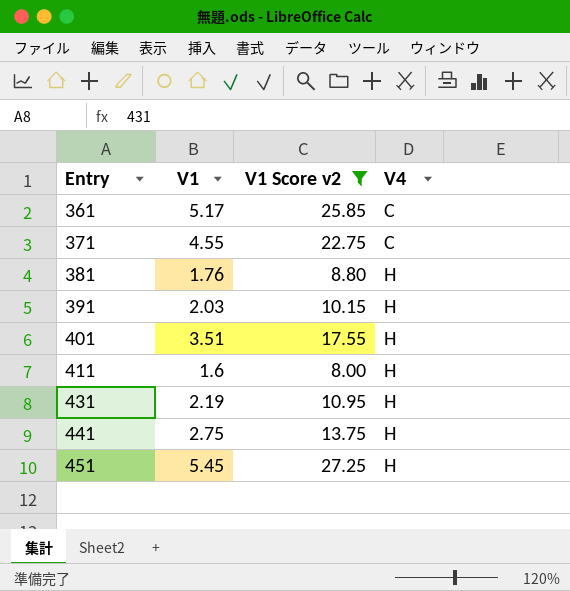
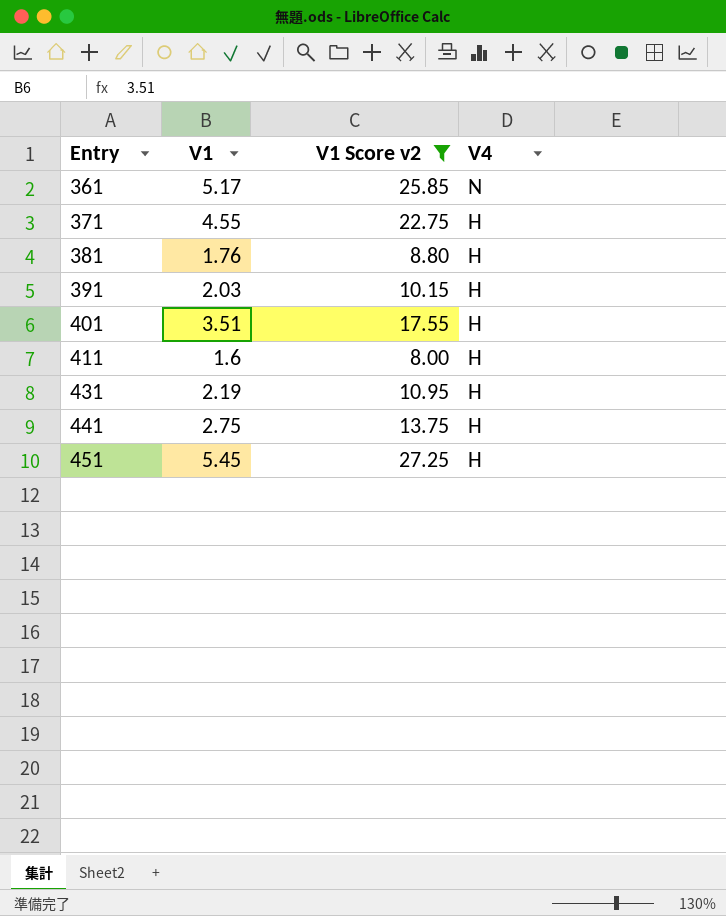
361 | V4: C -> N
371 | V4: C -> H

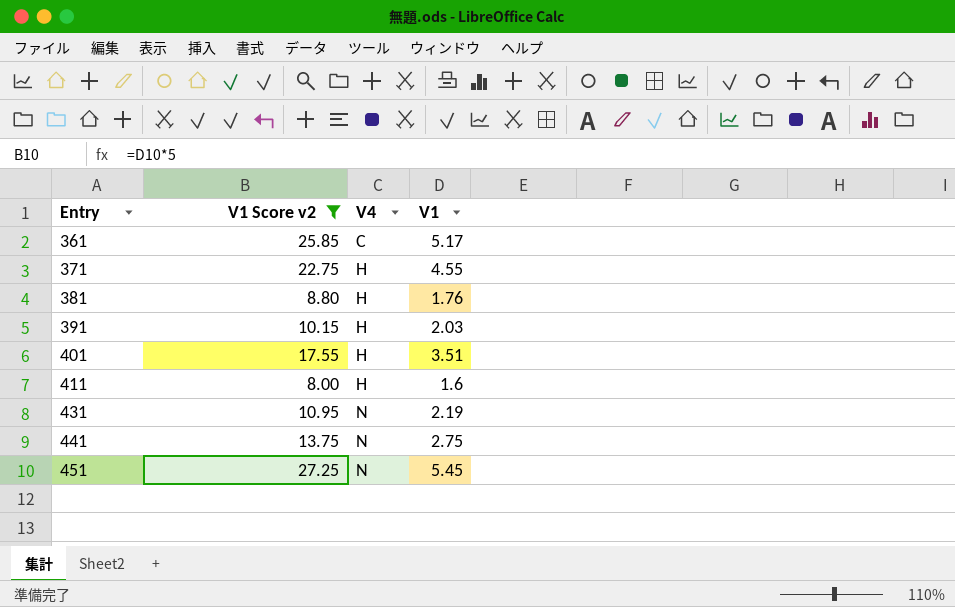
column V1 | position: 2 -> 4
361 | V4: N -> C
431 | V4: H -> N
441 | V4: H -> N
451 | V4: H -> N

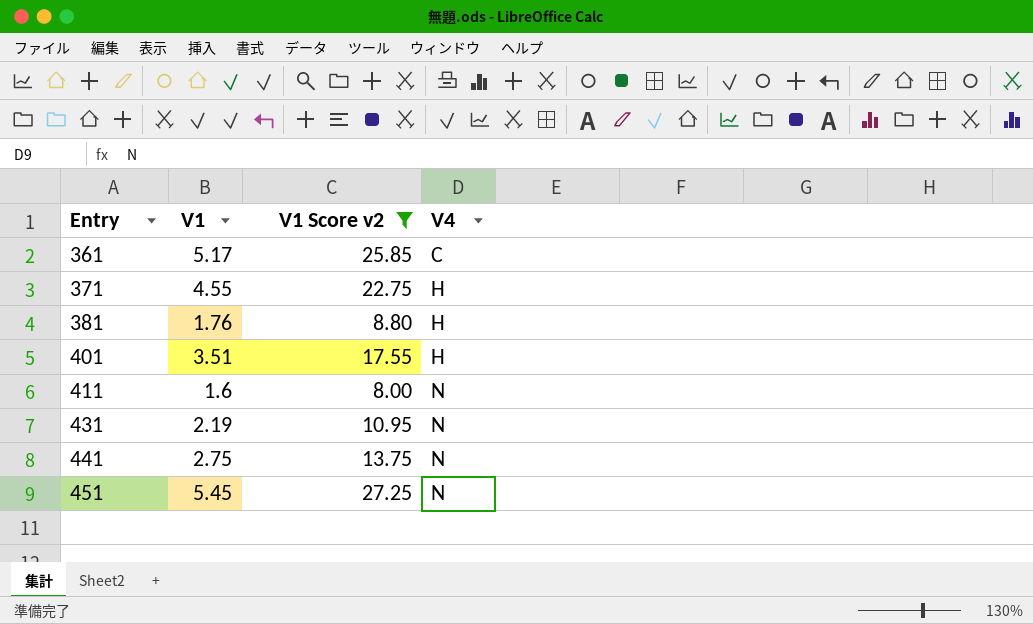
column V1 | position: 4 -> 2
row 391: 10.15 | H | 2.03 -> none
411 | V4: H -> N

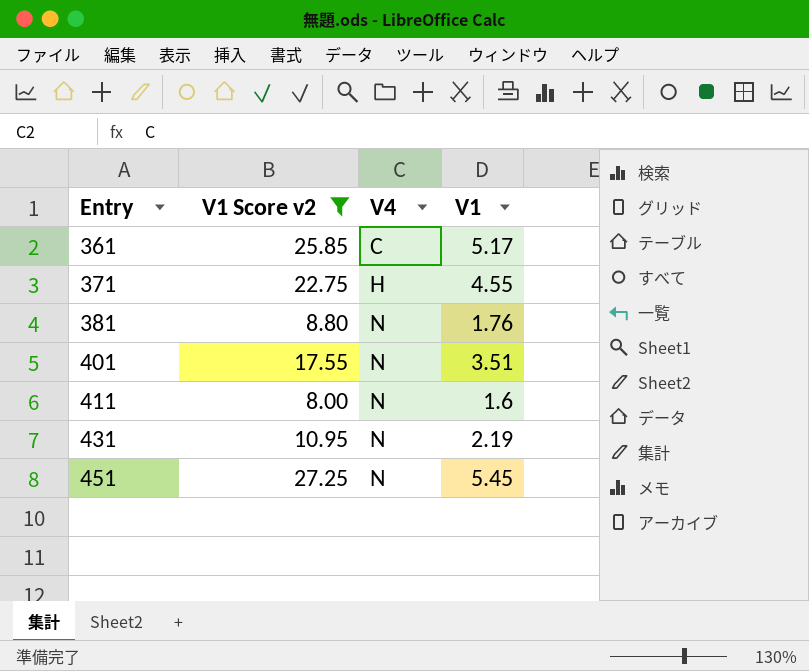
column V1 | position: 2 -> 4
row 441: 2.75 | 13.75 | N -> none
381 | V4: H -> N
401 | V4: H -> N

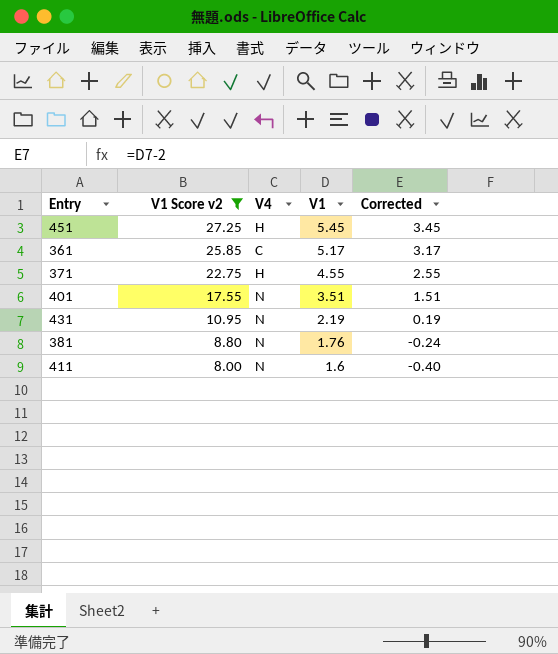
row order: Entry ascending -> V1 Score v2 descending
column Corrected | formula: none -> [V1] - 2
451 | V4: N -> H

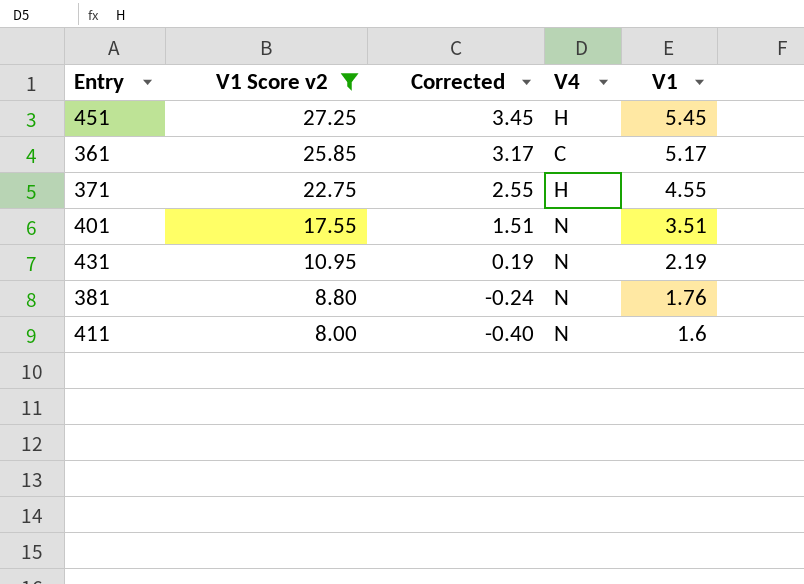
column Corrected | position: 5 -> 3

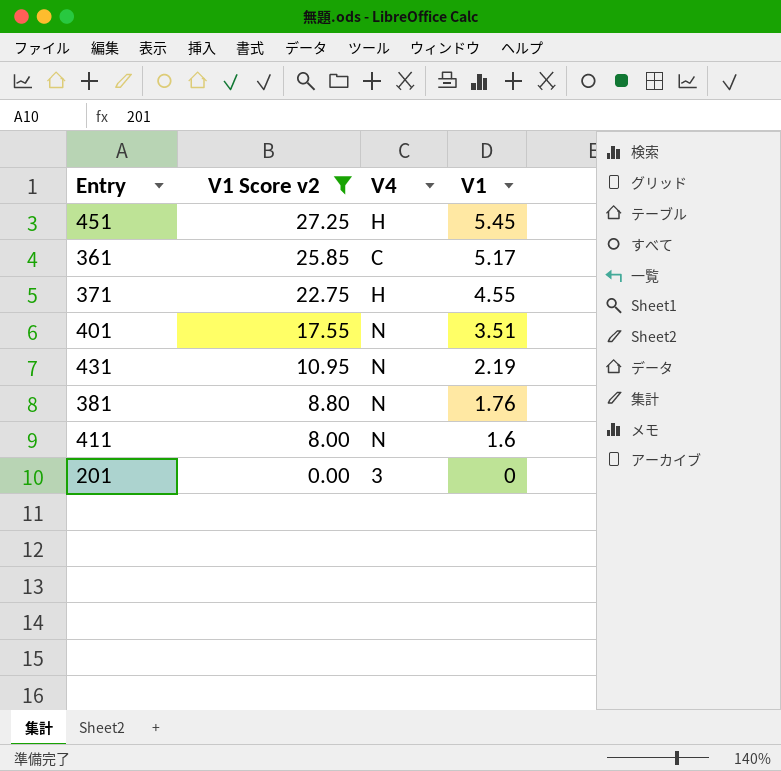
column Corrected | formula: [V1] - 2 -> none
row 201: none -> 0.00 | 3 | 0

